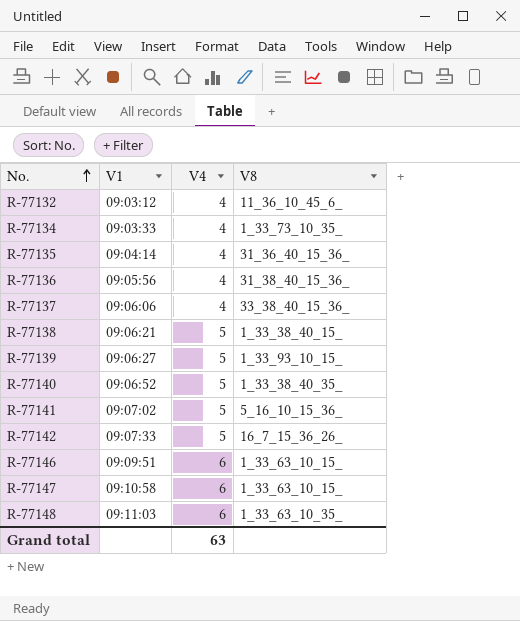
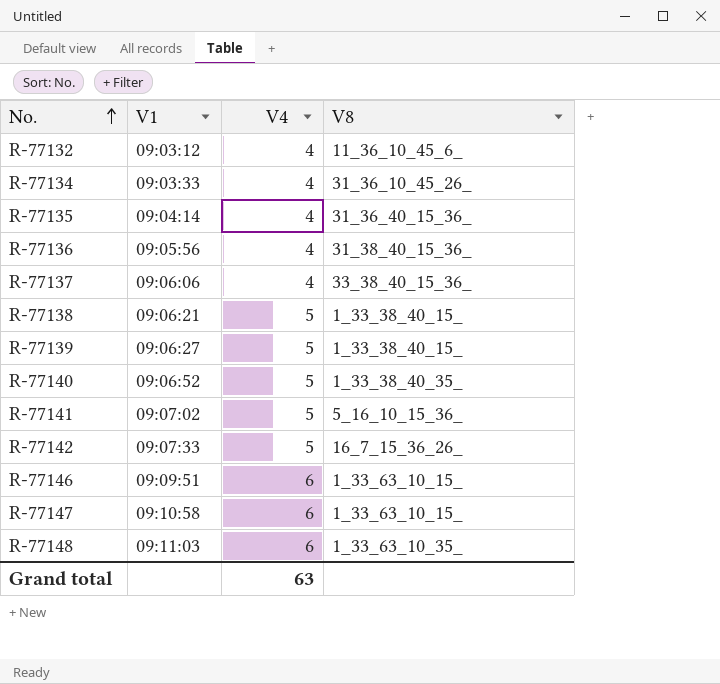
R-77134 | V8: 1_33_73_10_35_ -> 31_36_10_45_26_
R-77139 | V8: 1_33_93_10_15_ -> 1_33_38_40_15_

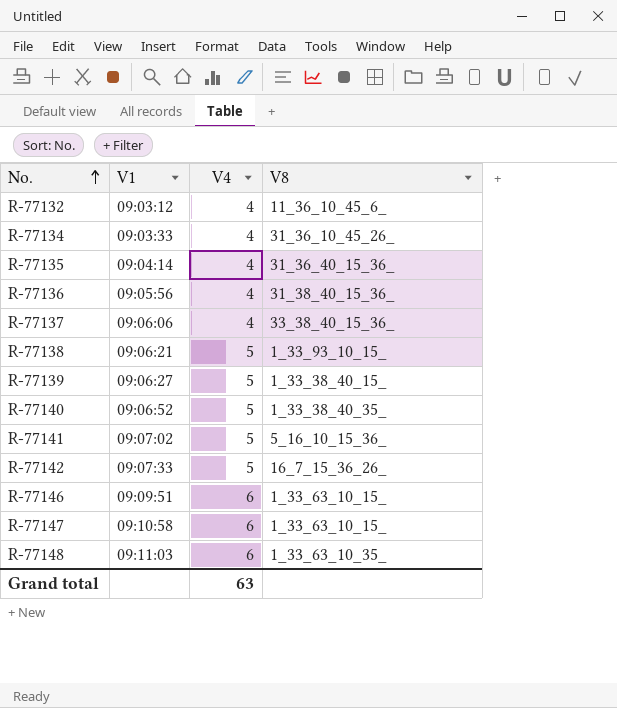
R-77138 | V8: 1_33_38_40_15_ -> 1_33_93_10_15_

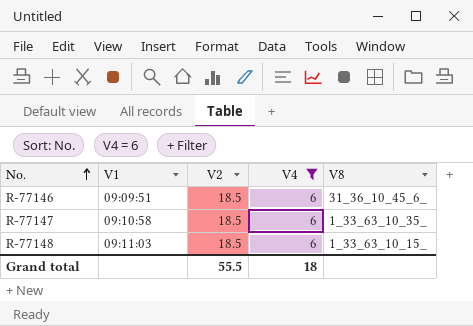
filter: none -> V4 = 6
column V2 | position: none -> 3
R-77146 | V8: 1_33_63_10_15_ -> 31_36_10_45_6_
R-77147 | V8: 1_33_63_10_15_ -> 1_33_63_10_35_
R-77148 | V8: 1_33_63_10_35_ -> 1_33_63_10_15_
Grand total | V4: 63 -> 18

